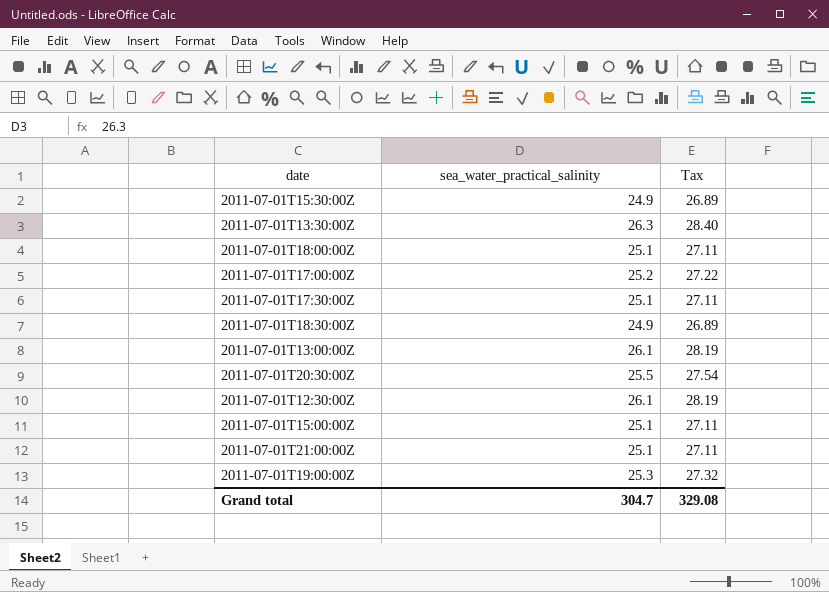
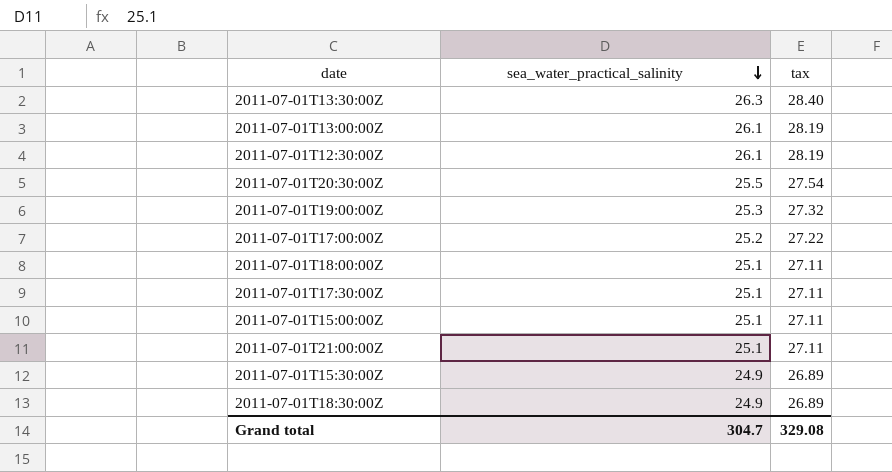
row order: none -> sea_water_practical_salinity descending
column name: Tax -> tax

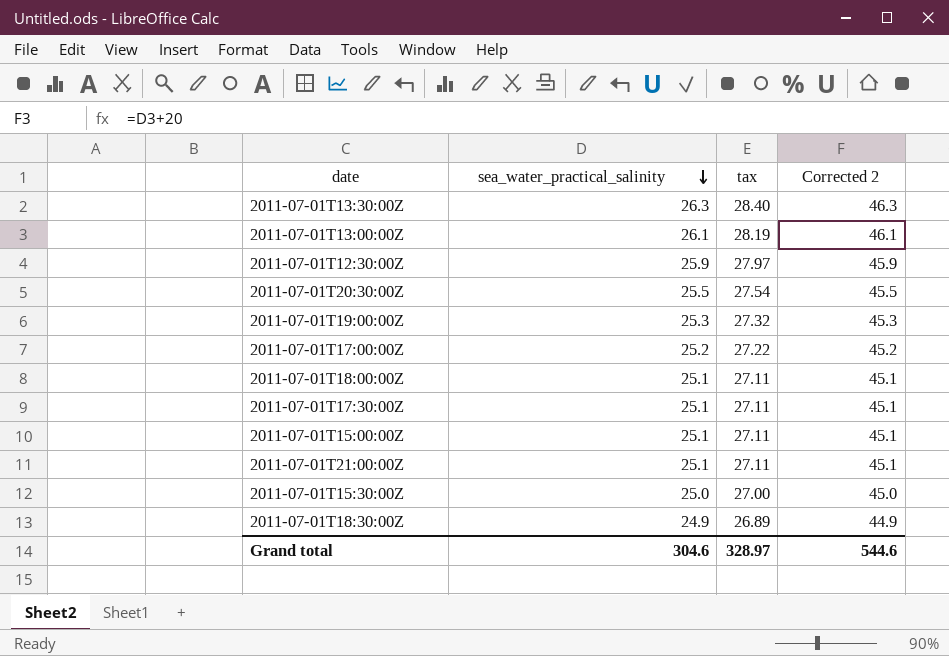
column Corrected 2 | formula: none -> [sea_water_practical_salinity] + 20
2011-07-01T12:30:00Z | sea_water_practical_salinity: 26.1 -> 25.9
2011-07-01T12:30:00Z | tax: 28.19 -> 27.97
2011-07-01T15:30:00Z | sea_water_practical_salinity: 24.9 -> 25.0
2011-07-01T15:30:00Z | tax: 26.89 -> 27.00
Grand total | sea_water_practical_salinity: 304.7 -> 304.6
Grand total | tax: 329.08 -> 328.97

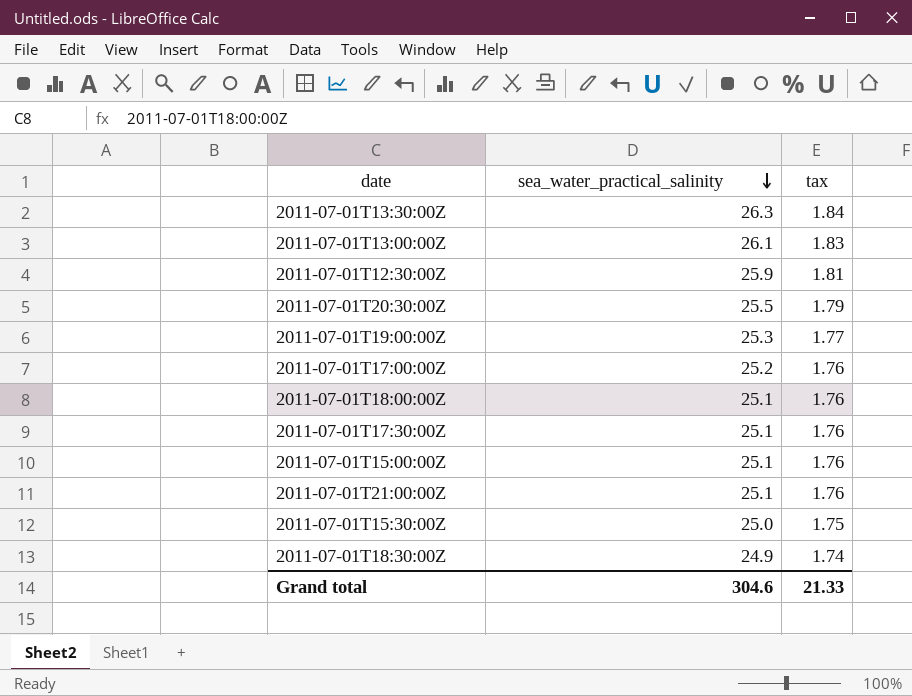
column Corrected 2 | formula: [sea_water_practical_salinity] + 20 -> none
column tax | formula: [sea_water_practical_salinity] * 1.08 -> [sea_water_practical_salinity] * 0.07
Grand total | tax: 328.97 -> 21.33

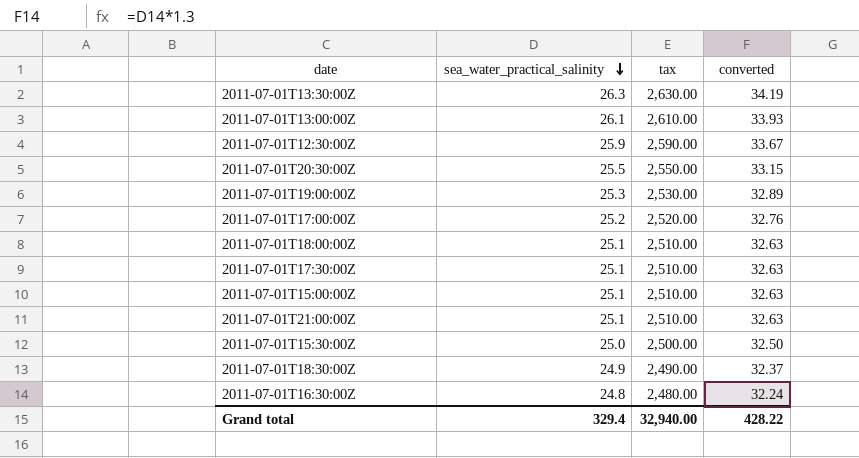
column tax | formula: [sea_water_practical_salinity] * 0.07 -> [sea_water_practical_salinity] * 100
column converted | formula: none -> [sea_water_practical_salinity] * 1.3
row 2011-07-01T16:30:00Z: none -> 24.8 | 2,480.00 | 32.24
Grand total | sea_water_practical_salinity: 304.6 -> 329.4
Grand total | tax: 21.33 -> 32,940.00

